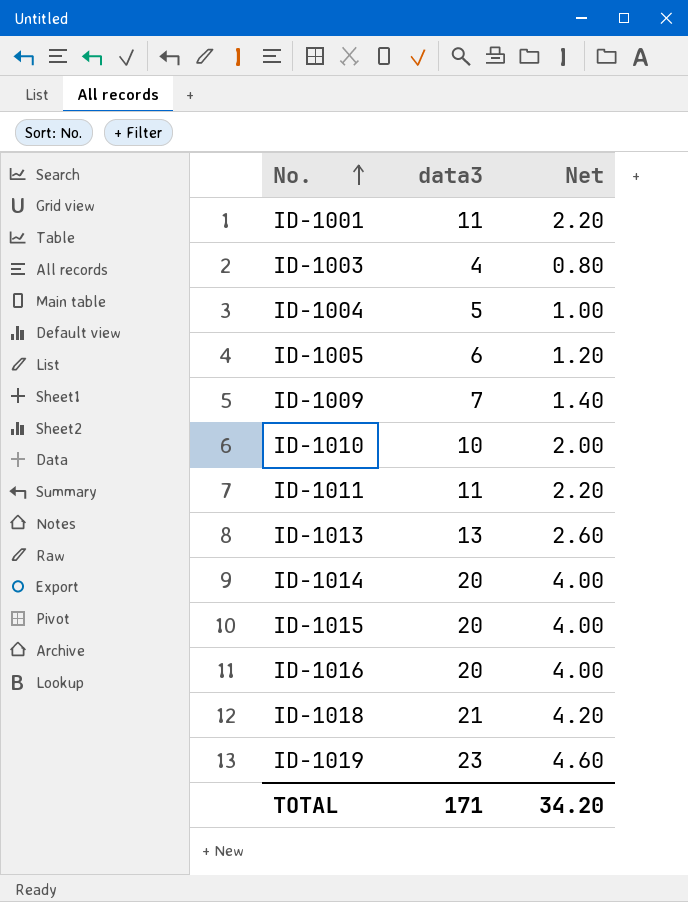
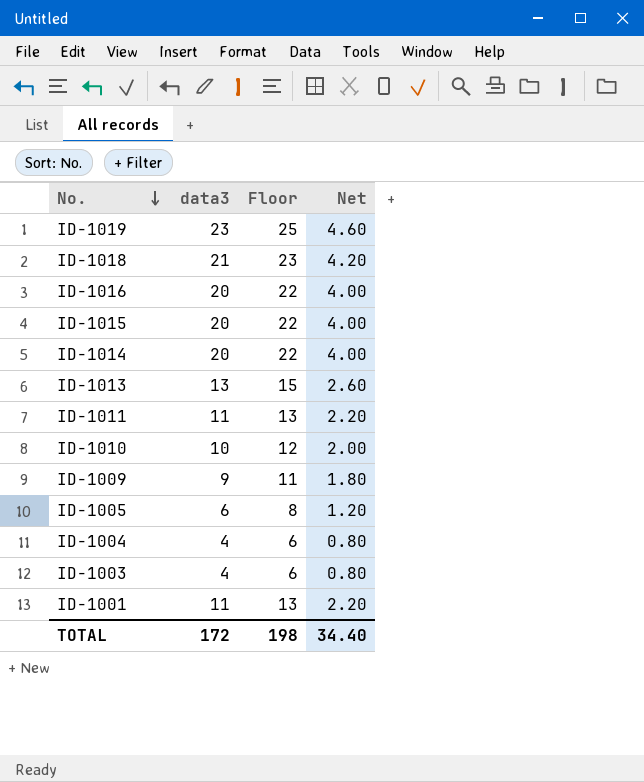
row order: No. ascending -> No. descending
column Floor | formula: none -> [data3] + 2
ID-1009 | data3: 7 -> 9
ID-1009 | Net: 1.40 -> 1.80
ID-1004 | data3: 5 -> 4
ID-1004 | Net: 1.00 -> 0.80
TOTAL | data3: 171 -> 172
TOTAL | Net: 34.20 -> 34.40

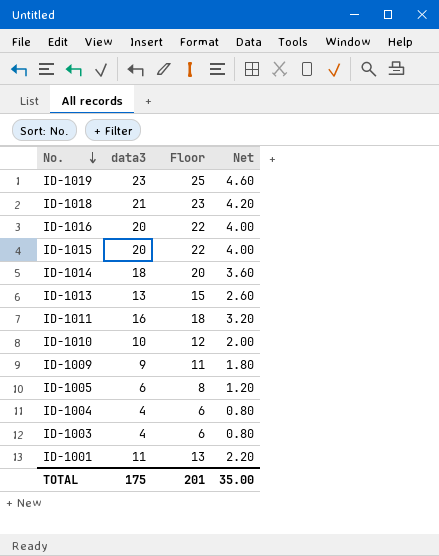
ID-1014 | data3: 20 -> 18
ID-1014 | Floor: 22 -> 20
ID-1014 | Net: 4.00 -> 3.60
ID-1011 | data3: 11 -> 16
ID-1011 | Floor: 13 -> 18
ID-1011 | Net: 2.20 -> 3.20
TOTAL | data3: 172 -> 175
TOTAL | Floor: 198 -> 201
TOTAL | Net: 34.40 -> 35.00

